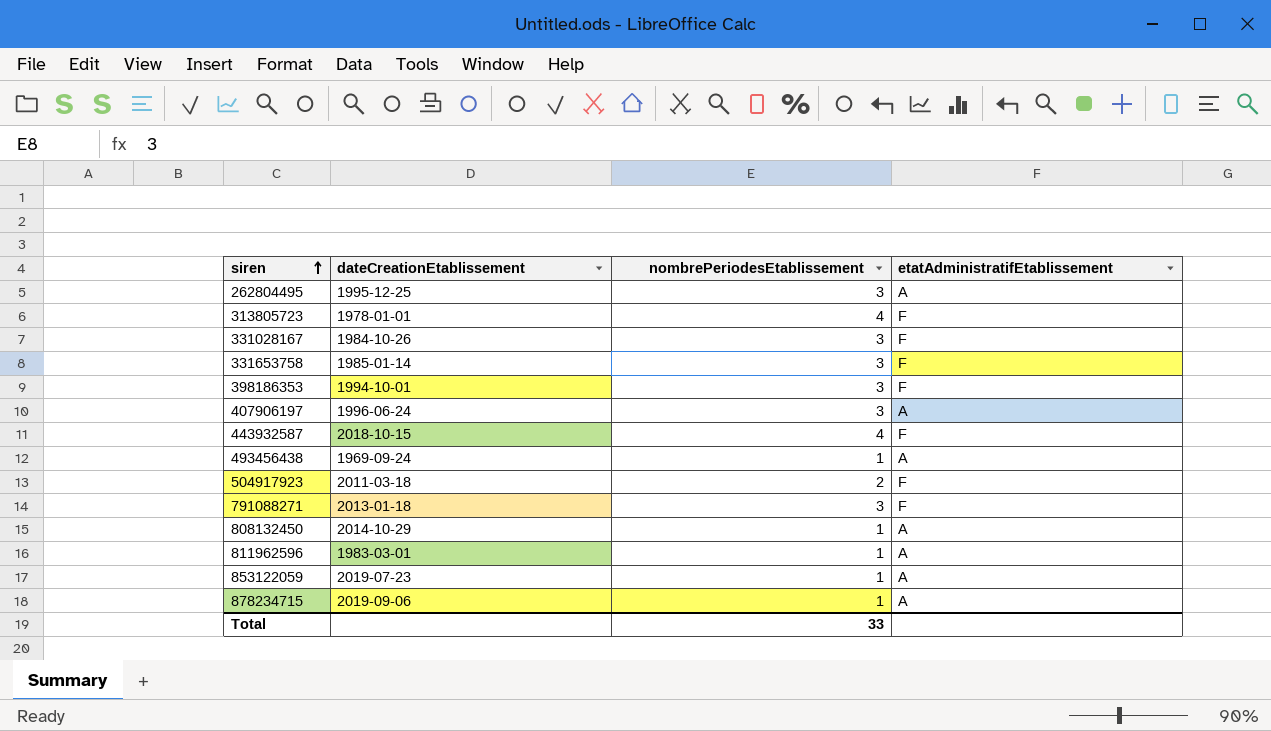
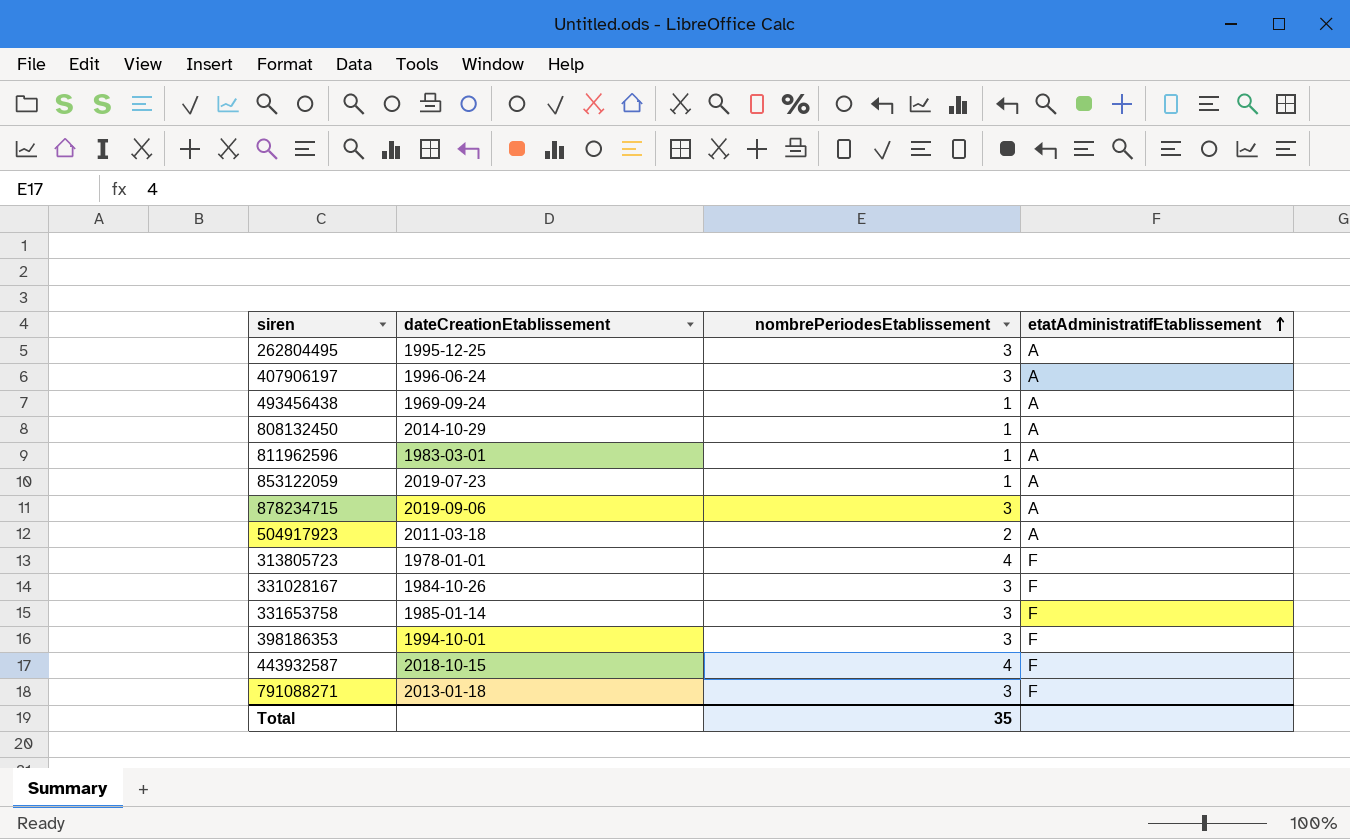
row order: siren ascending -> etatAdministratifEtablissement ascending
878234715 | nombrePeriodesEtablissement: 1 -> 3
504917923 | etatAdministratifEtablissement: F -> A
Total | nombrePeriodesEtablissement: 33 -> 35

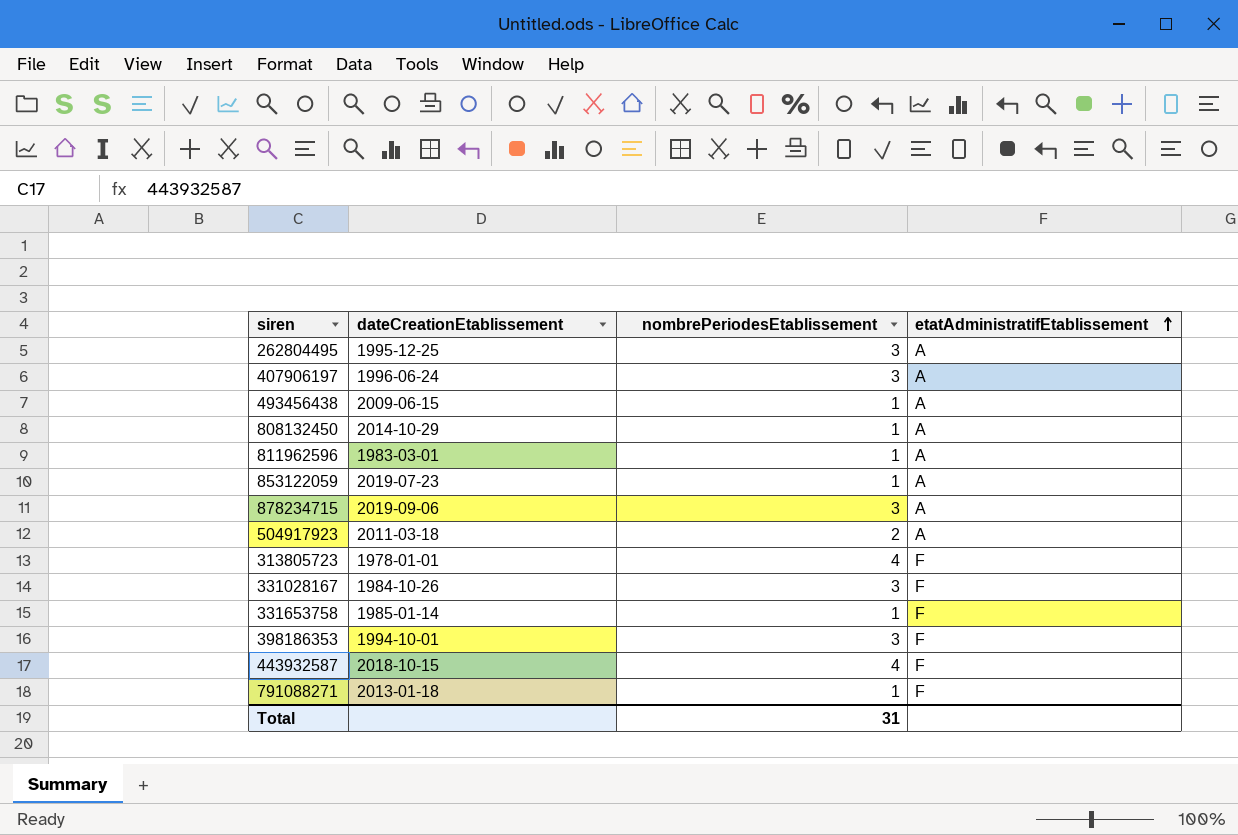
493456438 | dateCreationEtablissement: 1969-09-24 -> 2009-06-15
331653758 | nombrePeriodesEtablissement: 3 -> 1
791088271 | nombrePeriodesEtablissement: 3 -> 1
Total | nombrePeriodesEtablissement: 35 -> 31

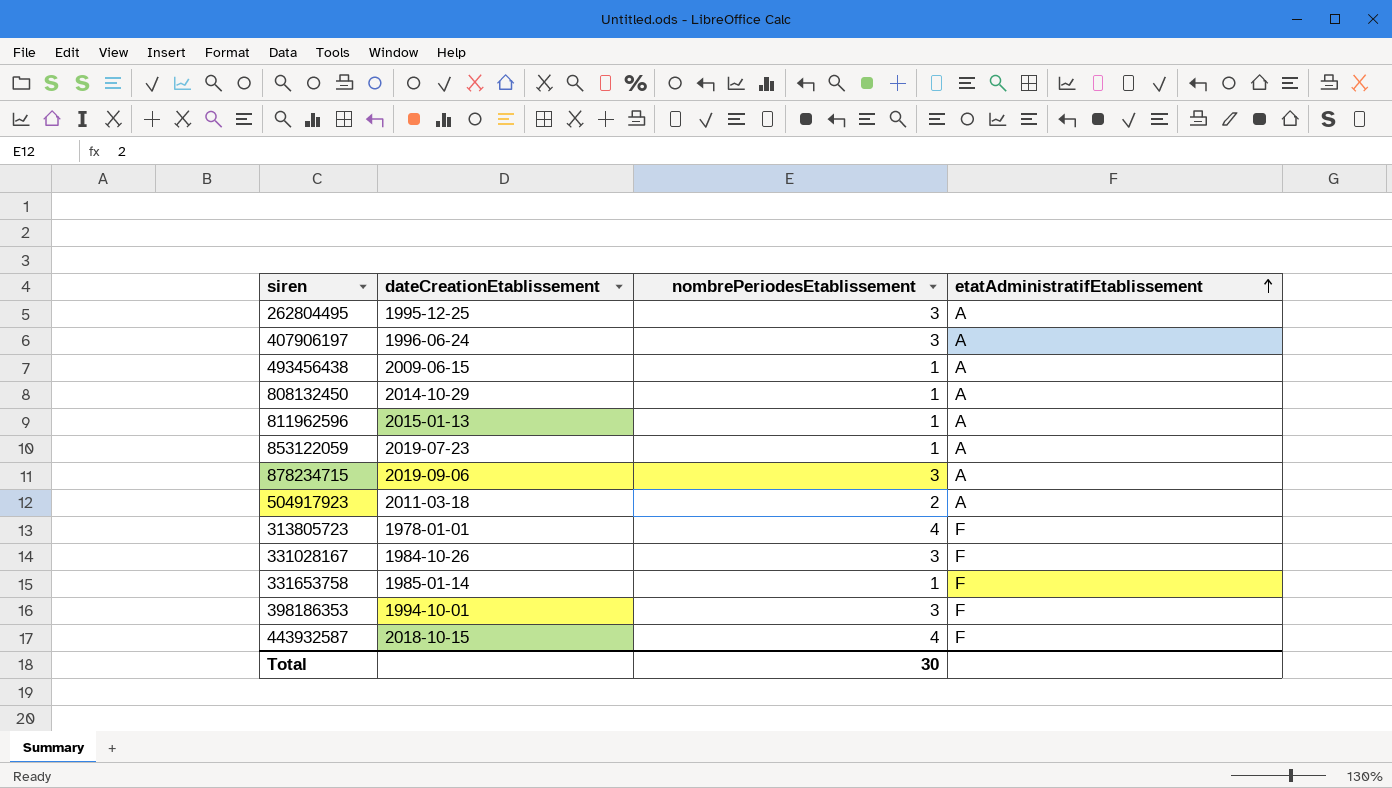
row 791088271: 2013-01-18 | 1 | F -> none
811962596 | dateCreationEtablissement: 1983-03-01 -> 2015-01-13
Total | nombrePeriodesEtablissement: 31 -> 30

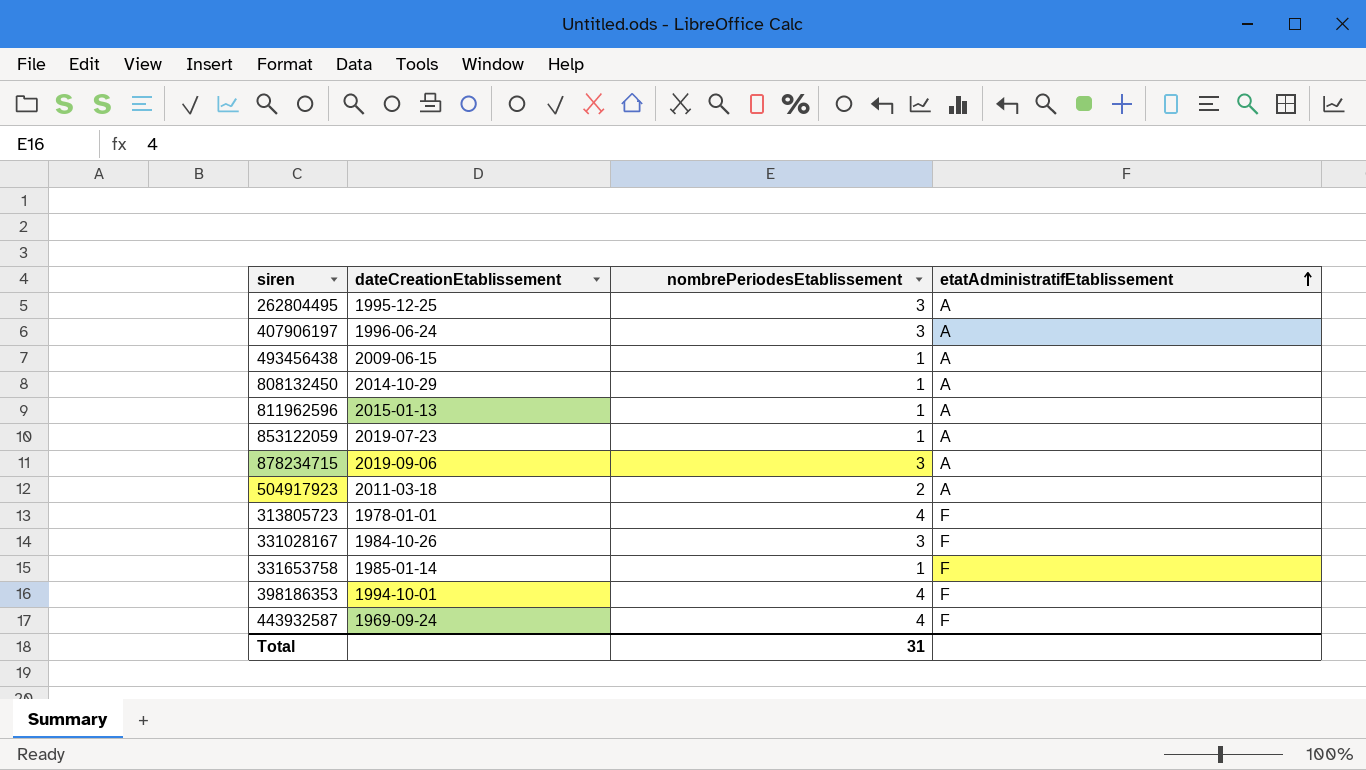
398186353 | nombrePeriodesEtablissement: 3 -> 4
443932587 | dateCreationEtablissement: 2018-10-15 -> 1969-09-24
Total | nombrePeriodesEtablissement: 30 -> 31

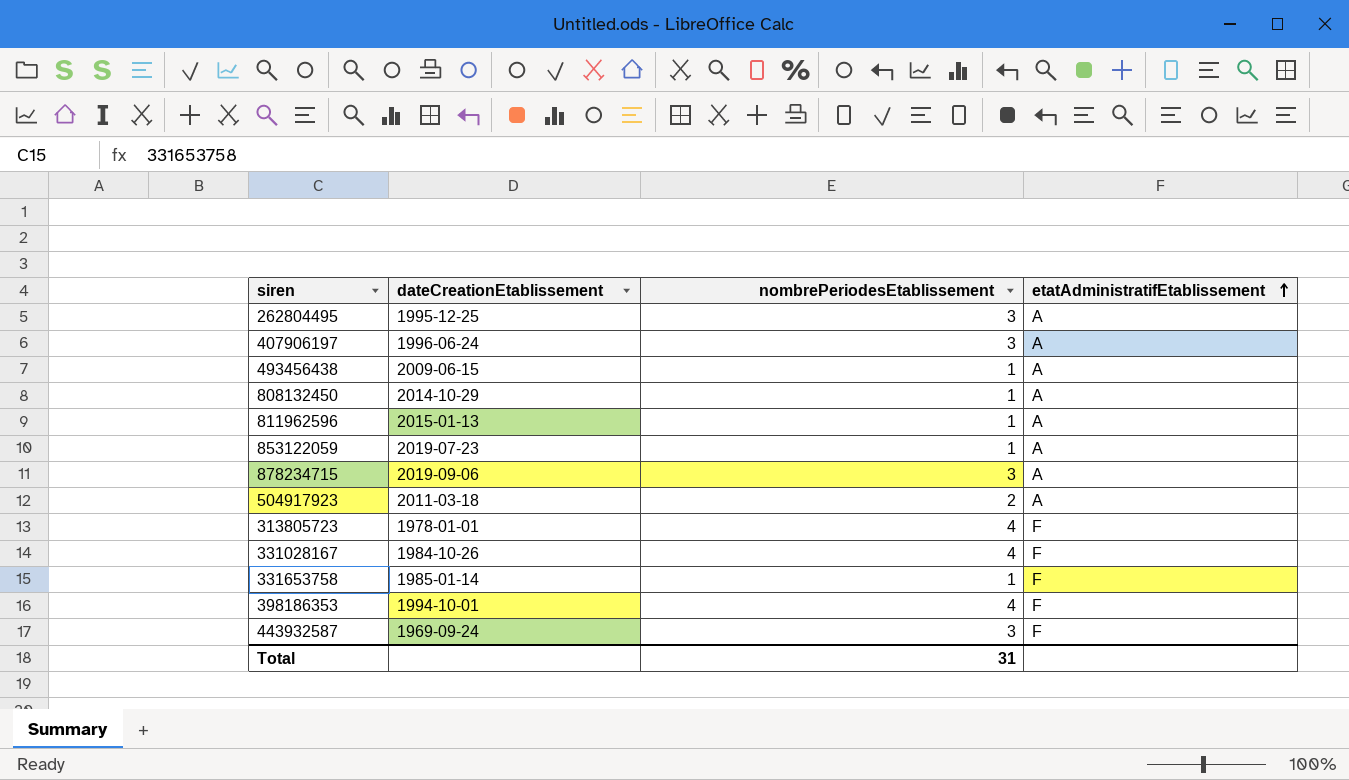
331028167 | nombrePeriodesEtablissement: 3 -> 4
443932587 | nombrePeriodesEtablissement: 4 -> 3

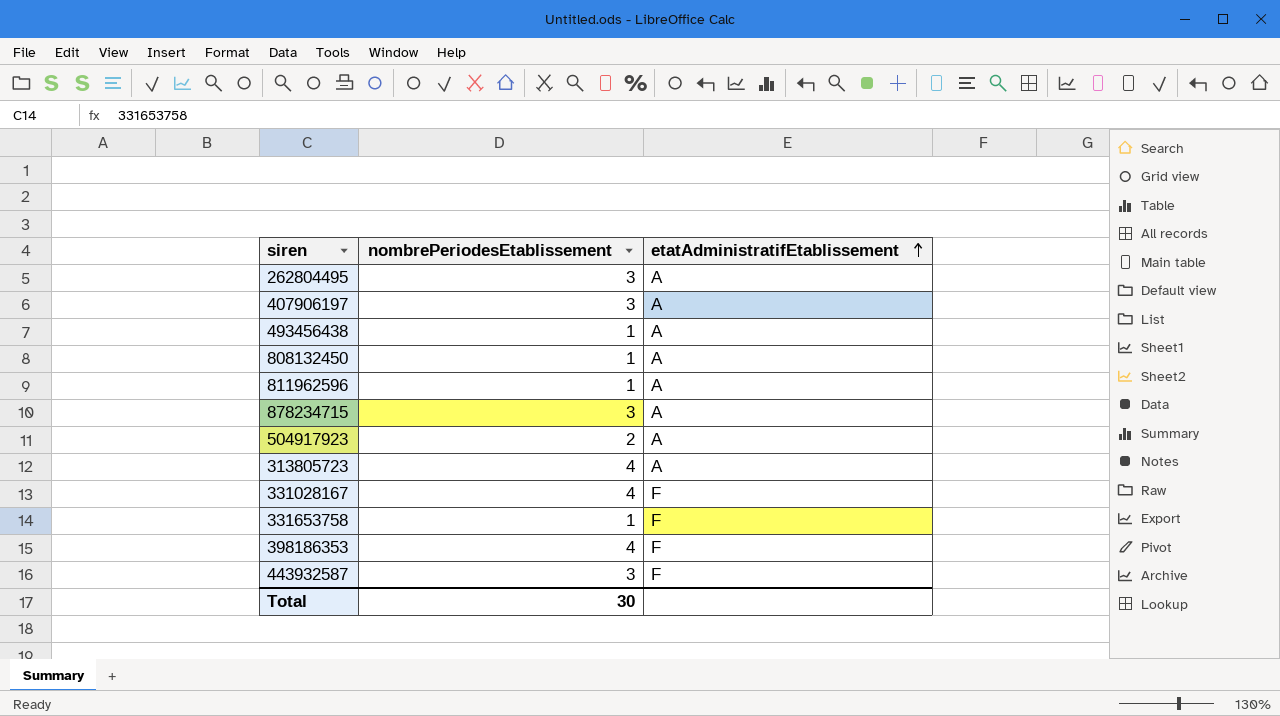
column dateCreationEtablissement | position: 2 -> none
row 853122059: 2019-07-23 | 1 | A -> none
313805723 | etatAdministratifEtablissement: F -> A
Total | nombrePeriodesEtablissement: 31 -> 30

